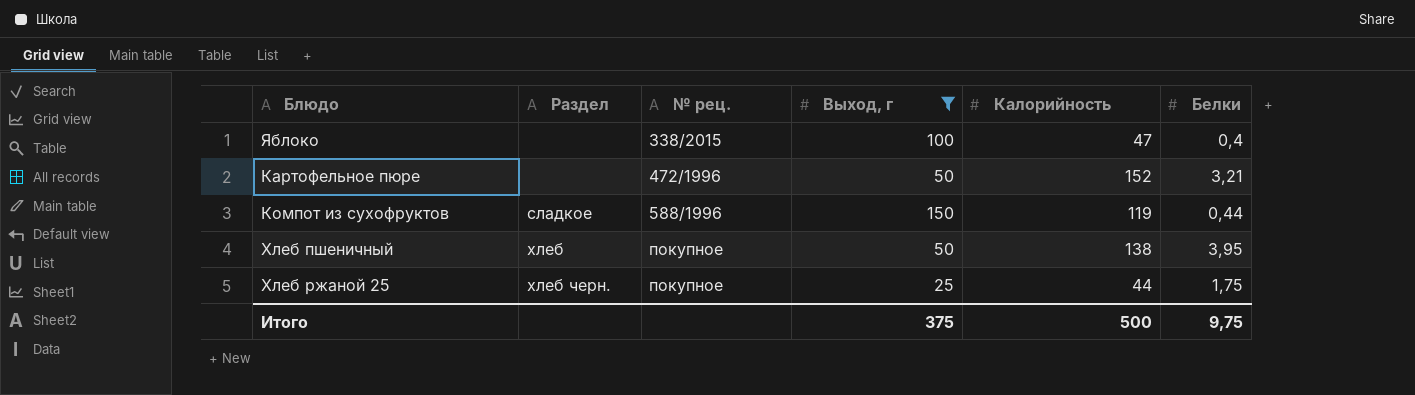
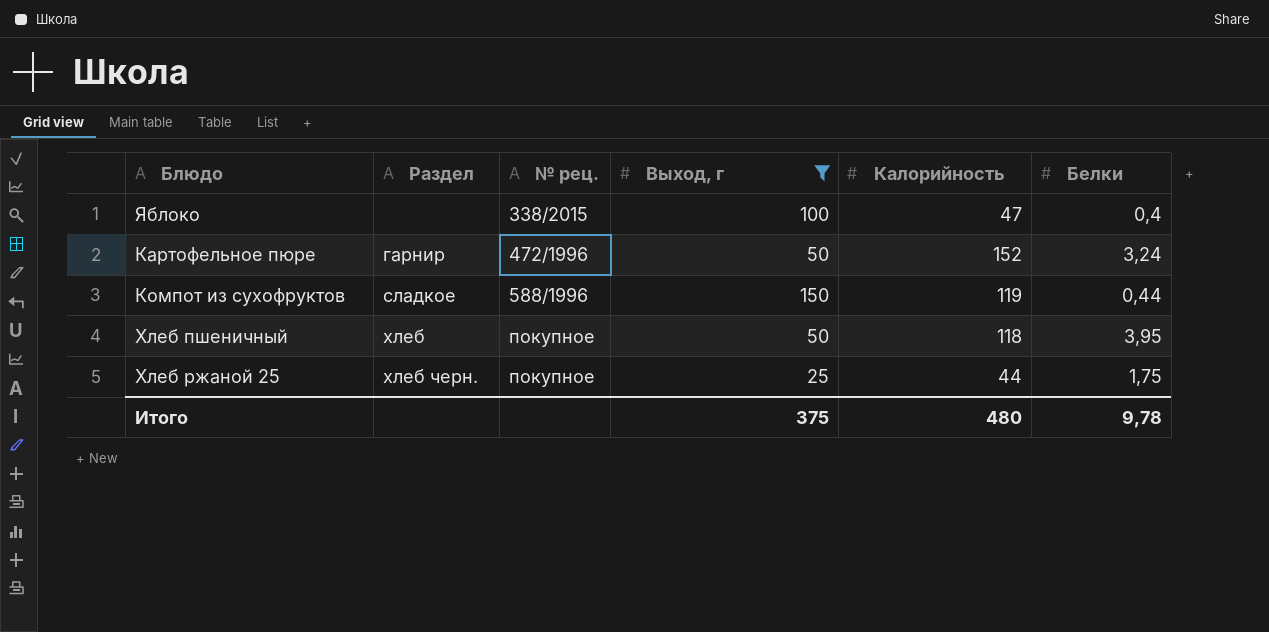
Картофельное пюре | Раздел: none -> гарнир
Картофельное пюре | Белки: 3,21 -> 3,24
Хлеб пшеничный | Калорийность: 138 -> 118
Итого | Калорийность: 500 -> 480
Итого | Белки: 9,75 -> 9,78

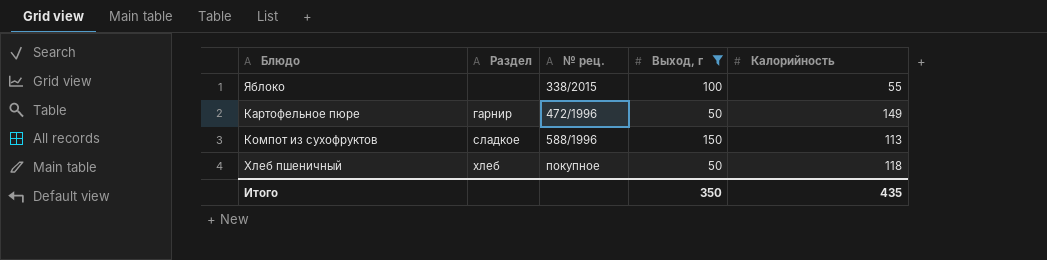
column Белки | position: 6 -> none
row Хлеб ржаной 25: хлеб черн. | покупное | 25 | 44 | 1,75 -> none
Яблоко | Калорийность: 47 -> 55
Картофельное пюре | Калорийность: 152 -> 149
Компот из сухофруктов | Калорийность: 119 -> 113
Итого | Выход, г: 375 -> 350
Итого | Калорийность: 480 -> 435

